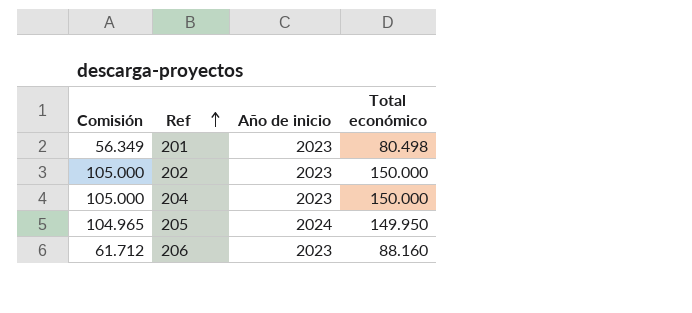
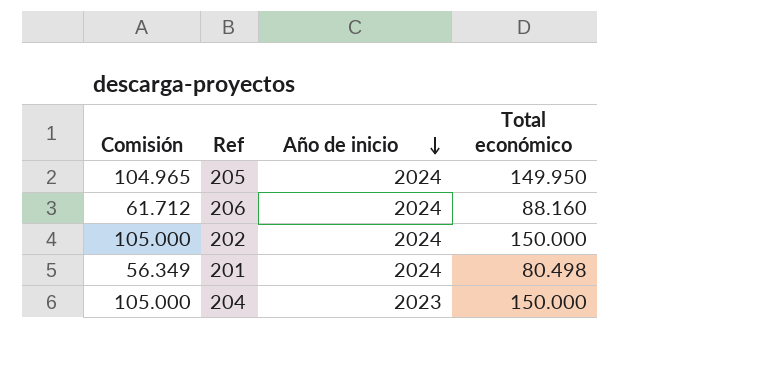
row order: Ref ascending -> Año de inicio descending
206 | Año de inicio: 2023 -> 2024
202 | Año de inicio: 2023 -> 2024
201 | Año de inicio: 2023 -> 2024

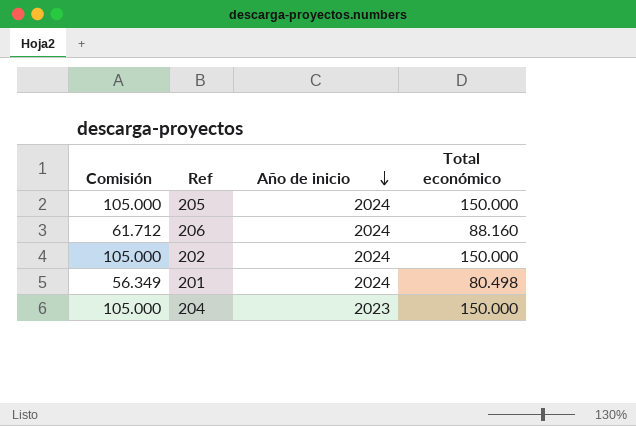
205 | Comisión: 104.965 -> 105.000
205 | Total económico: 149.950 -> 150.000

